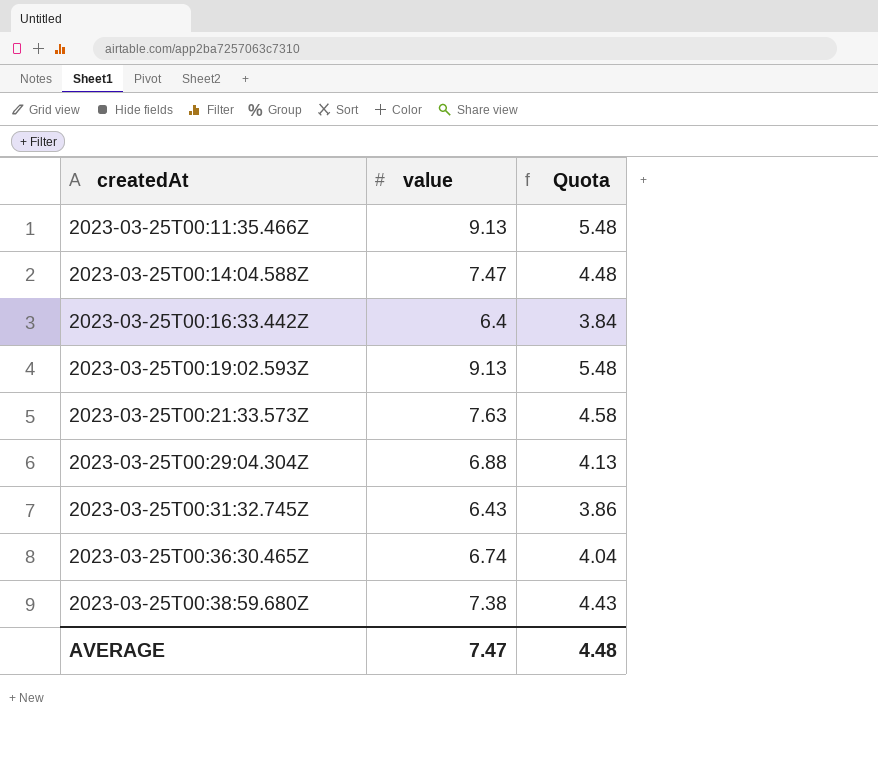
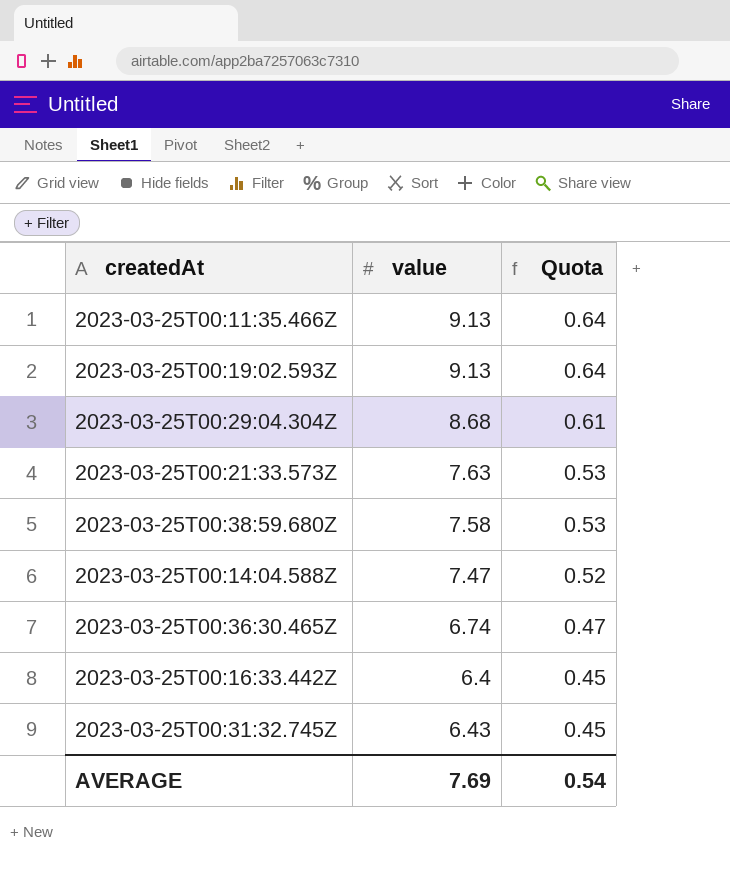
row order: createdAt ascending -> Quota descending
column Quota | formula: [value] * 0.6 -> [value] * 0.07
2023-03-25T00:29:04.304Z | value: 6.88 -> 8.68
2023-03-25T00:38:59.680Z | value: 7.38 -> 7.58
AVERAGE | value: 7.47 -> 7.69
AVERAGE | Quota: 4.48 -> 0.54

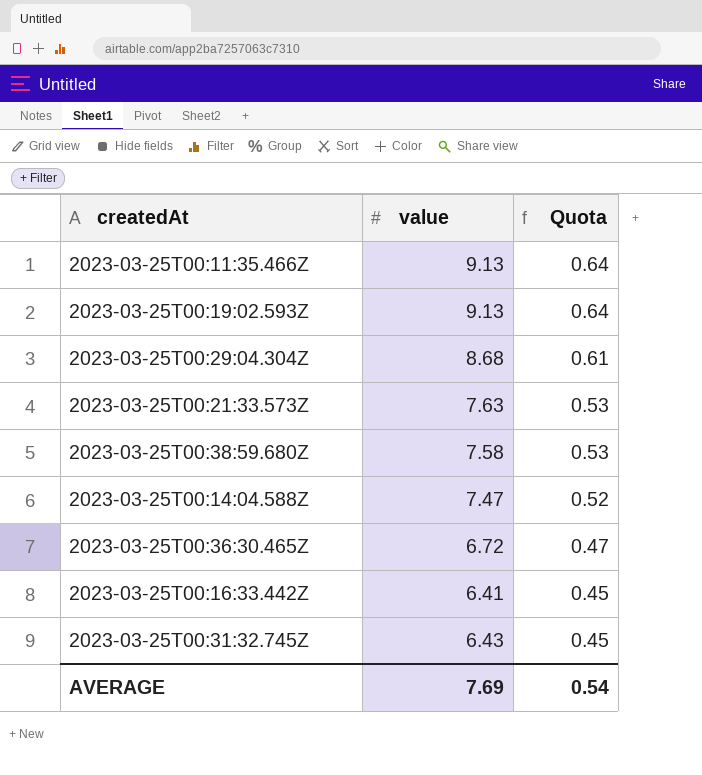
2023-03-25T00:36:30.465Z | value: 6.74 -> 6.72
2023-03-25T00:16:33.442Z | value: 6.4 -> 6.41

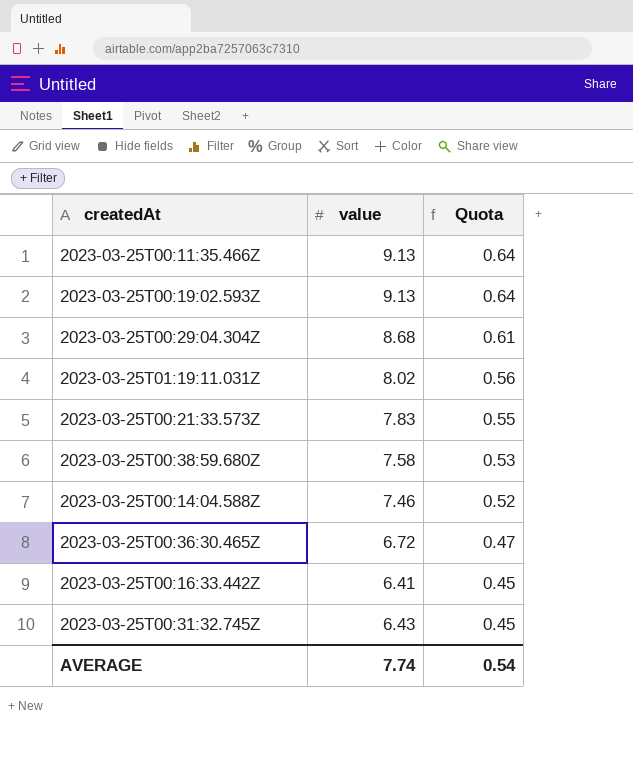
row 2023-03-25T01:19:11.031Z: none -> 8.02 | 0.56
2023-03-25T00:21:33.573Z | value: 7.63 -> 7.83
2023-03-25T00:21:33.573Z | Quota: 0.53 -> 0.55
2023-03-25T00:14:04.588Z | value: 7.47 -> 7.46
AVERAGE | value: 7.69 -> 7.74

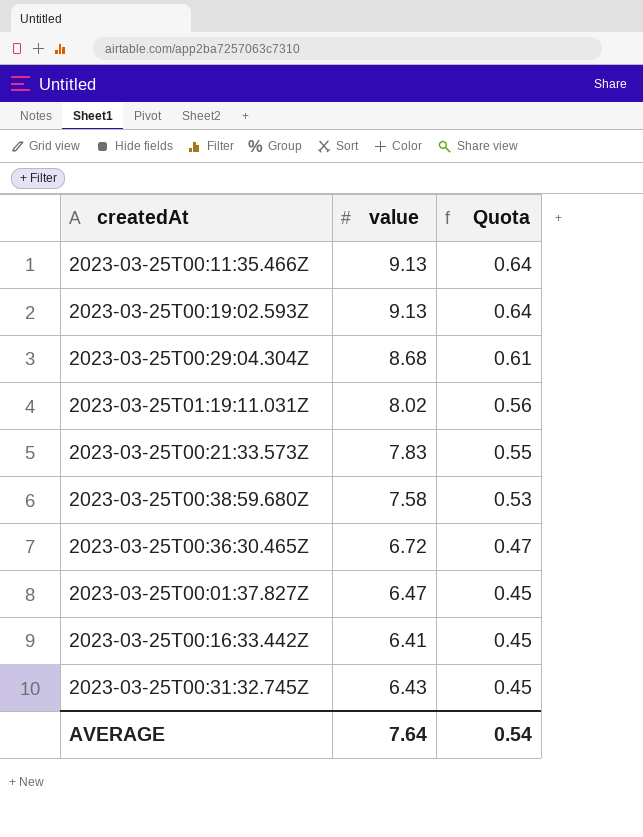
row 2023-03-25T00:14:04.588Z: 7.46 | 0.52 -> none
row 2023-03-25T00:01:37.827Z: none -> 6.47 | 0.45
AVERAGE | value: 7.74 -> 7.64

